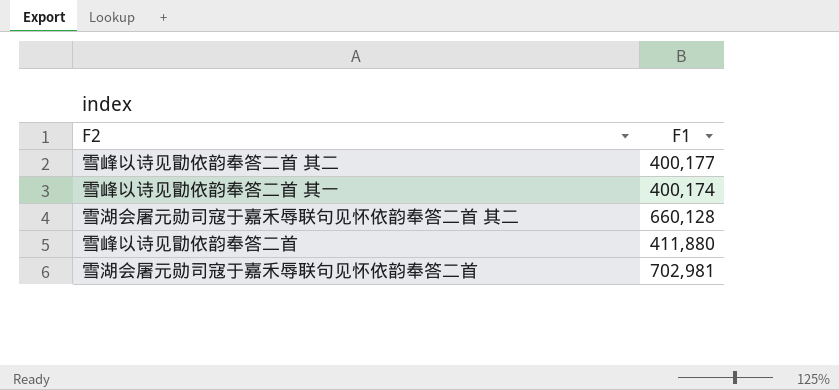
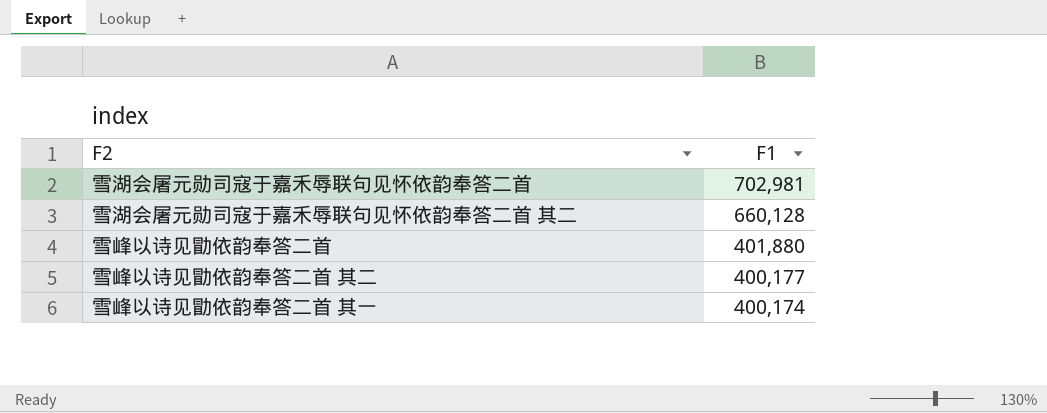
row order: none -> F1 descending
雪峰以诗见勖依韵奉答二首 | F1: 411,880 -> 401,880

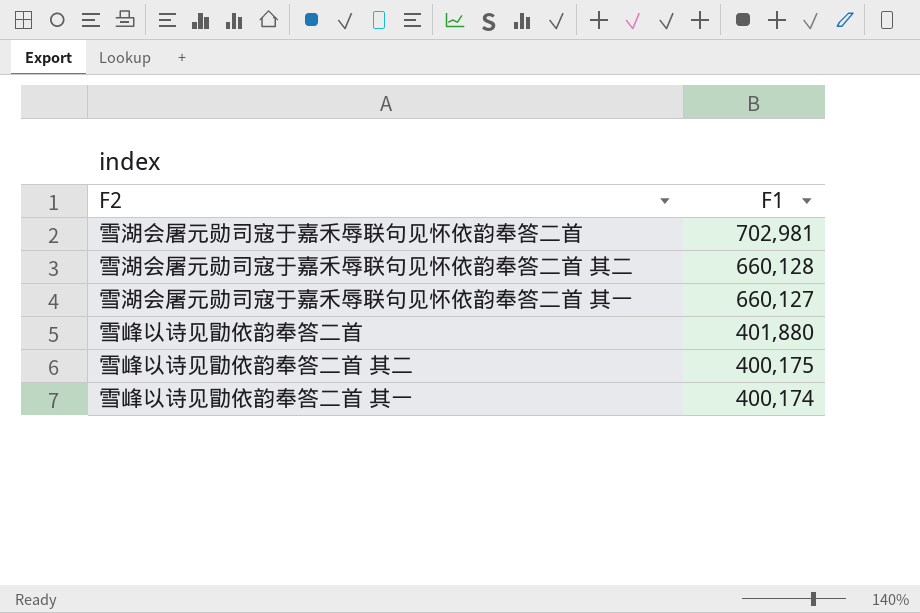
row 雪湖会屠元勋司寇于嘉禾辱联句见怀依韵奉答二首 其一: none -> 660,127
雪峰以诗见勖依韵奉答二首 其二 | F1: 400,177 -> 400,175

